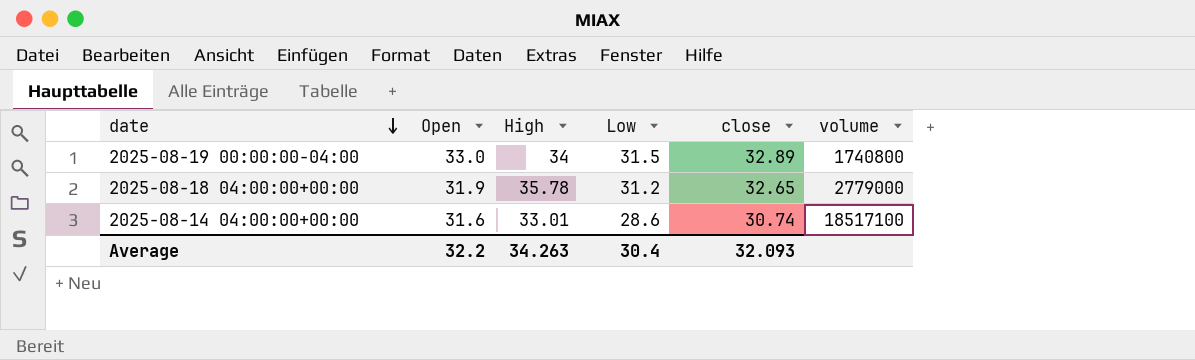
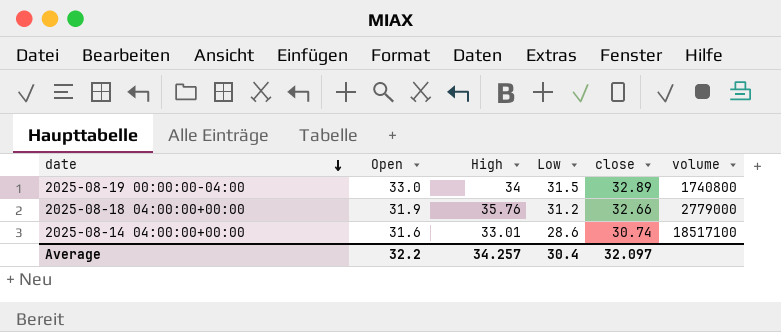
2025-08-18 04:00:00+00:00 | High: 35.78 -> 35.76
2025-08-18 04:00:00+00:00 | close: 32.65 -> 32.66
Average | High: 34.263 -> 34.257
Average | close: 32.093 -> 32.097

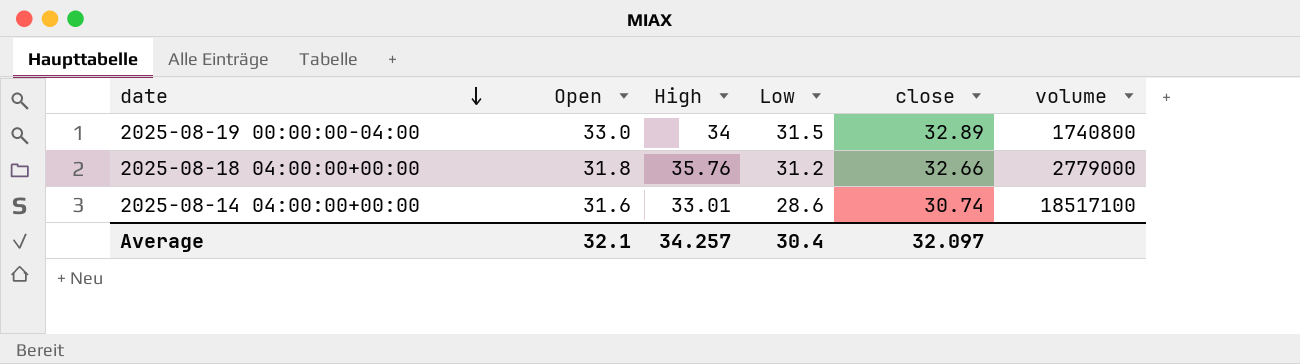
2025-08-18 04:00:00+00:00 | Open: 31.9 -> 31.8
Average | Open: 32.2 -> 32.1

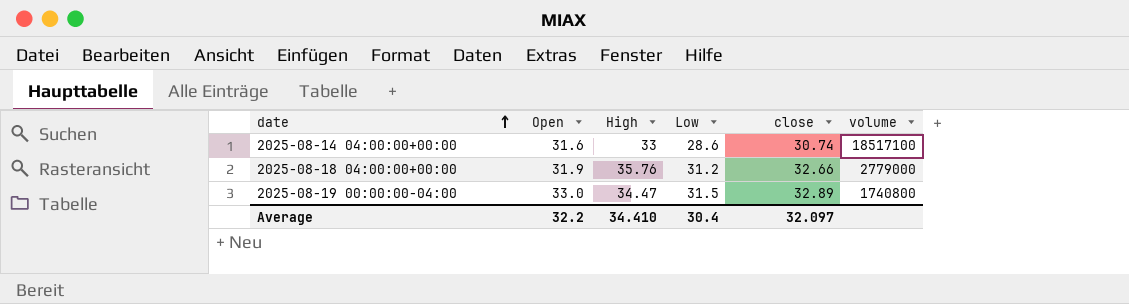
row order: date descending -> date ascending
2025-08-14 04:00:00+00:00 | High: 33.01 -> 33
2025-08-18 04:00:00+00:00 | Open: 31.8 -> 31.9
2025-08-19 00:00:00-04:00 | High: 34 -> 34.47
Average | Open: 32.1 -> 32.2
Average | High: 34.257 -> 34.410

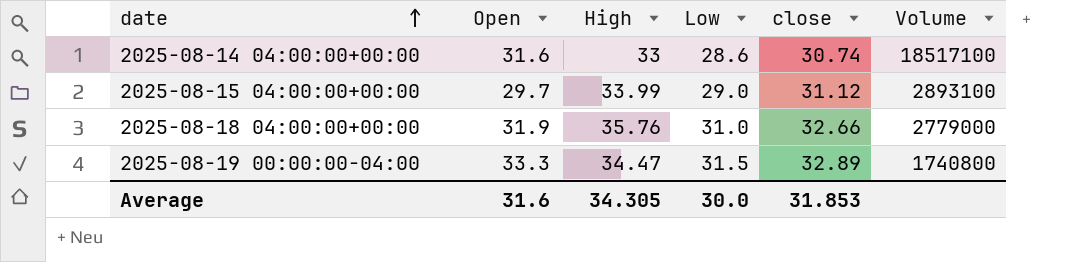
column name: volume -> Volume
row 2025-08-15 04:00:00+00:00: none -> 29.7 | 33.99 | 29.0 | 31.12 | 2893100
2025-08-18 04:00:00+00:00 | Low: 31.2 -> 31.0
2025-08-19 00:00:00-04:00 | Open: 33.0 -> 33.3
Average | Open: 32.2 -> 31.6
Average | High: 34.410 -> 34.305
Average | Low: 30.4 -> 30.0
Average | close: 32.097 -> 31.853

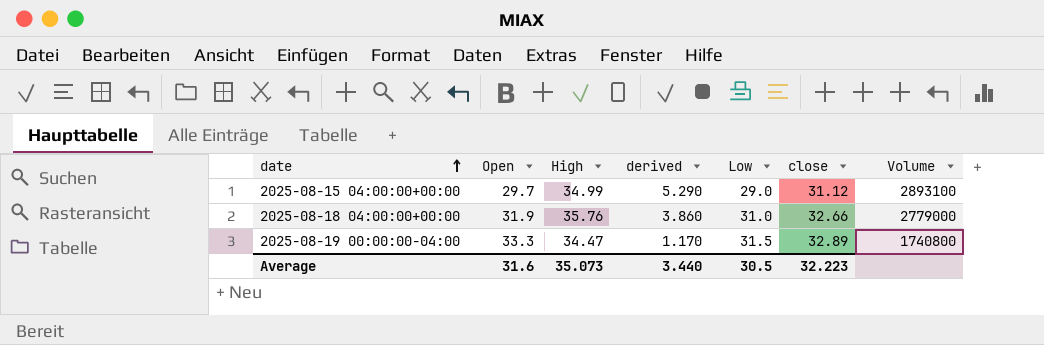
column derived | formula: none -> [High] - [Open]
row 2025-08-14 04:00:00+00:00: 31.6 | 33 | 28.6 | 30.74 | 18517100 -> none
2025-08-15 04:00:00+00:00 | High: 33.99 -> 34.99
Average | High: 34.305 -> 35.073
Average | Low: 30.0 -> 30.5
Average | close: 31.853 -> 32.223

